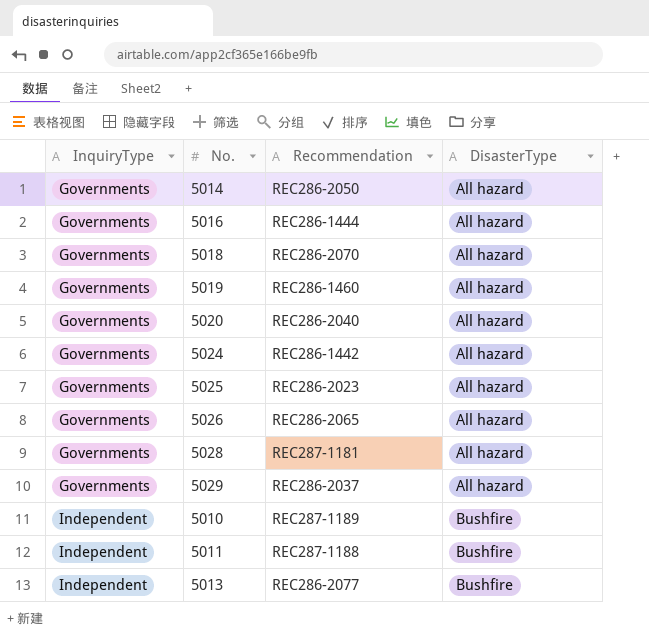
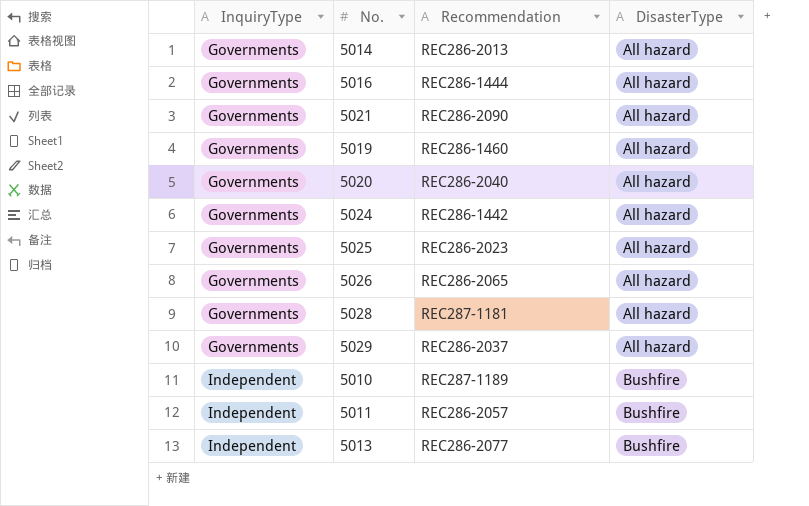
row 5018: Governments | REC286-2070 | All hazard -> none
5014 | Recommendation: REC286-2050 -> REC286-2013
row 5021: none -> Governments | REC286-2090 | All hazard
5011 | Recommendation: REC287-1188 -> REC286-2057

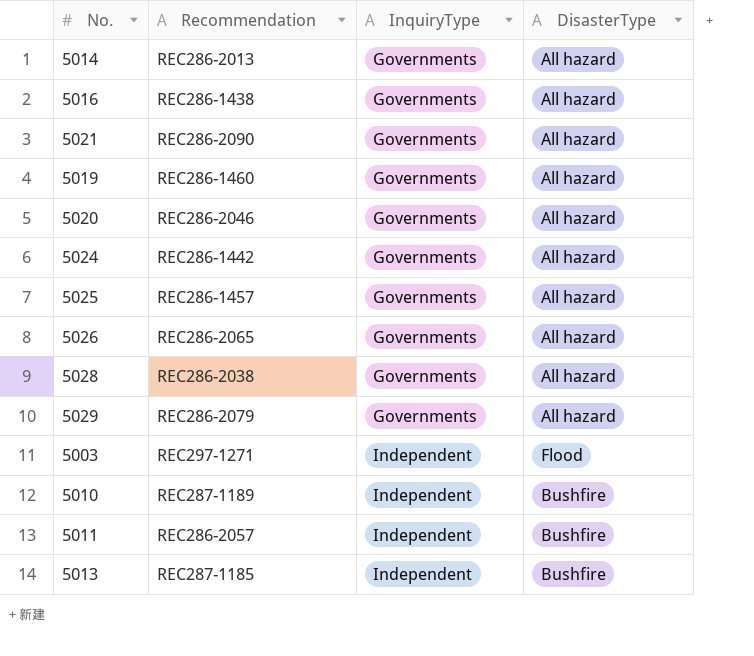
column InquiryType | position: 1 -> 3
5016 | Recommendation: REC286-1444 -> REC286-1438
5020 | Recommendation: REC286-2040 -> REC286-2046
5025 | Recommendation: REC286-2023 -> REC286-1457
5028 | Recommendation: REC287-1181 -> REC286-2038
5029 | Recommendation: REC286-2037 -> REC286-2079
row 5003: none -> REC297-1271 | Independent | Flood
5013 | Recommendation: REC286-2077 -> REC287-1185

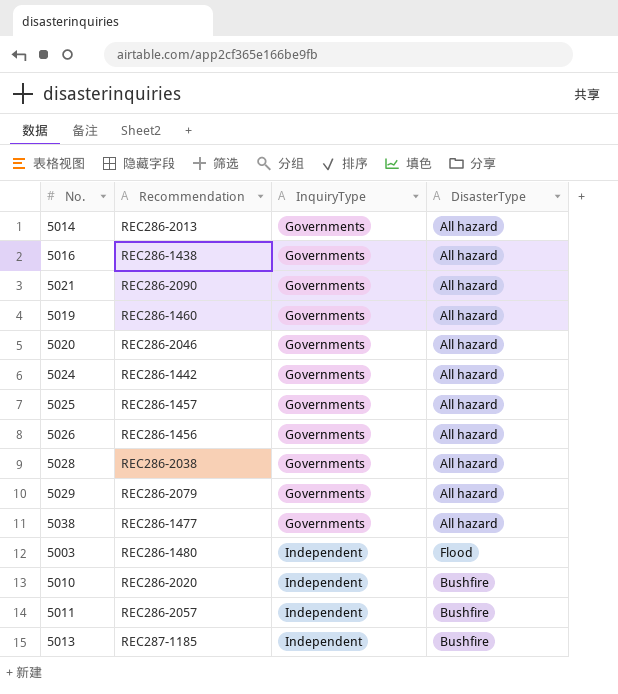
5026 | Recommendation: REC286-2065 -> REC286-1456
row 5038: none -> REC286-1477 | Governments | All hazard
5003 | Recommendation: REC297-1271 -> REC286-1480
5010 | Recommendation: REC287-1189 -> REC286-2020

